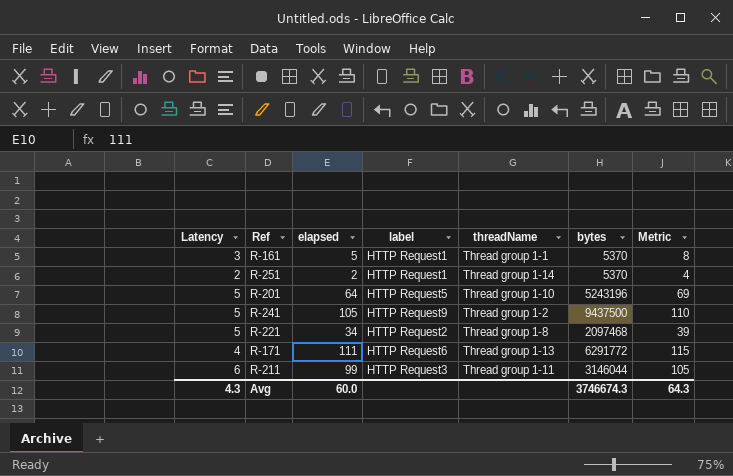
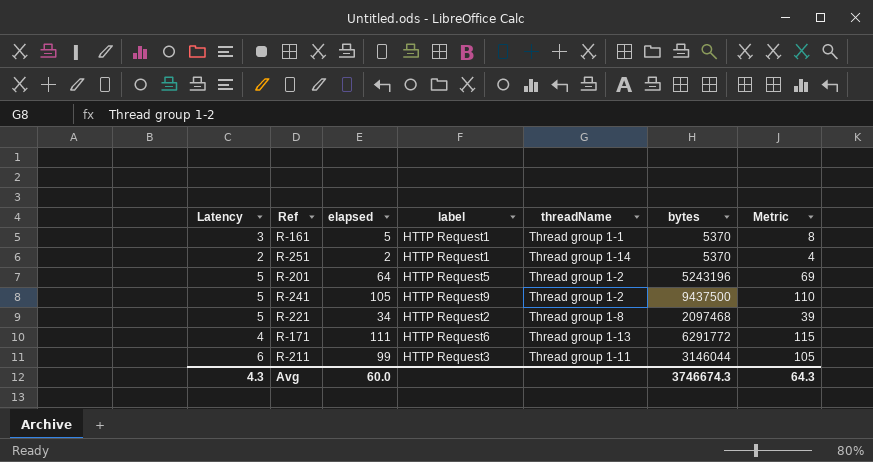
R-201 | threadName: Thread group 1-10 -> Thread group 1-2

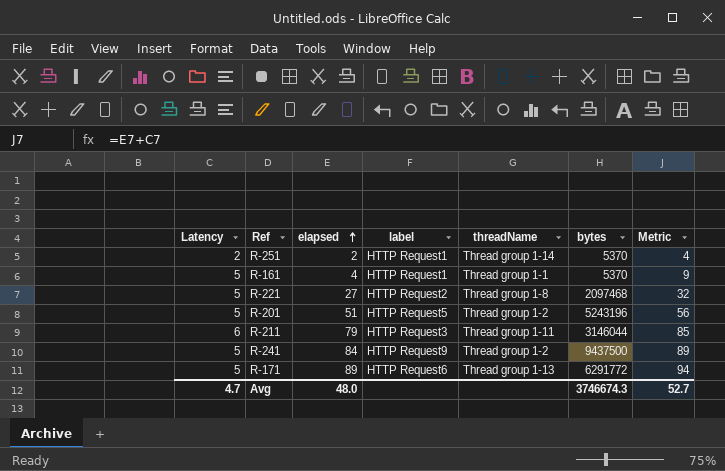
row order: none -> elapsed ascending
R-161 | Latency: 3 -> 5
R-161 | elapsed: 5 -> 4
R-161 | Metric: 8 -> 9
R-221 | elapsed: 34 -> 27
R-221 | Metric: 39 -> 32
R-201 | elapsed: 64 -> 51
R-201 | Metric: 69 -> 56
R-211 | elapsed: 99 -> 79
R-211 | Metric: 105 -> 85
R-241 | elapsed: 105 -> 84
R-241 | Metric: 110 -> 89
R-171 | Latency: 4 -> 5
R-171 | elapsed: 111 -> 89
R-171 | Metric: 115 -> 94
Avg | Latency: 4.3 -> 4.7
Avg | elapsed: 60.0 -> 48.0
Avg | Metric: 64.3 -> 52.7

